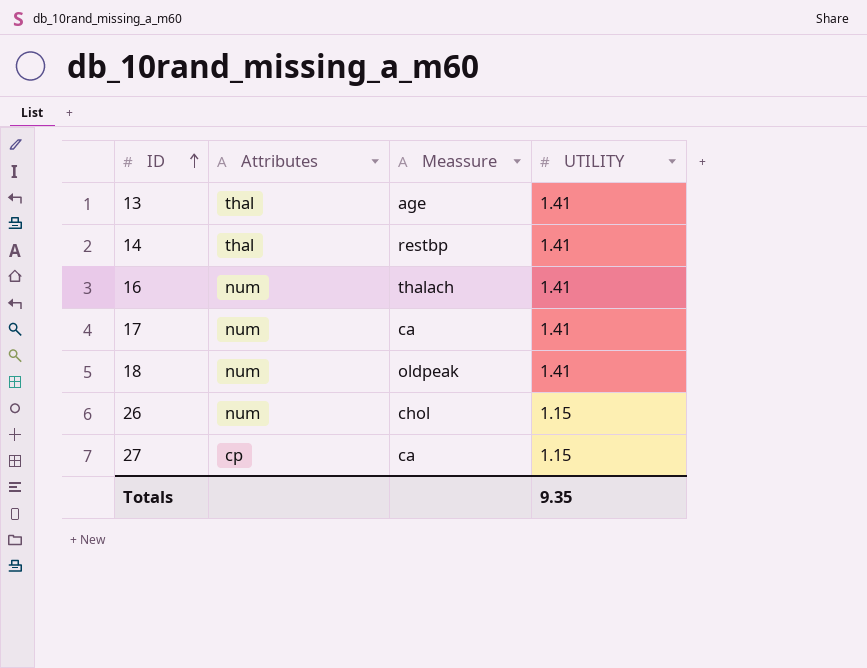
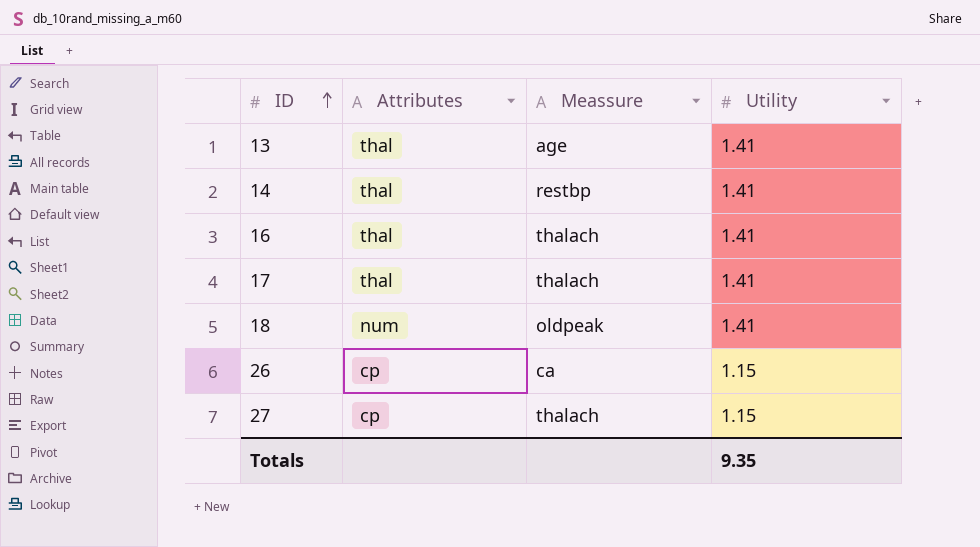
column name: UTILITY -> Utility
16 | Attributes: num -> thal
17 | Attributes: num -> thal
17 | Meassure: ca -> thalach
26 | Attributes: num -> cp
26 | Meassure: chol -> ca
27 | Meassure: ca -> thalach

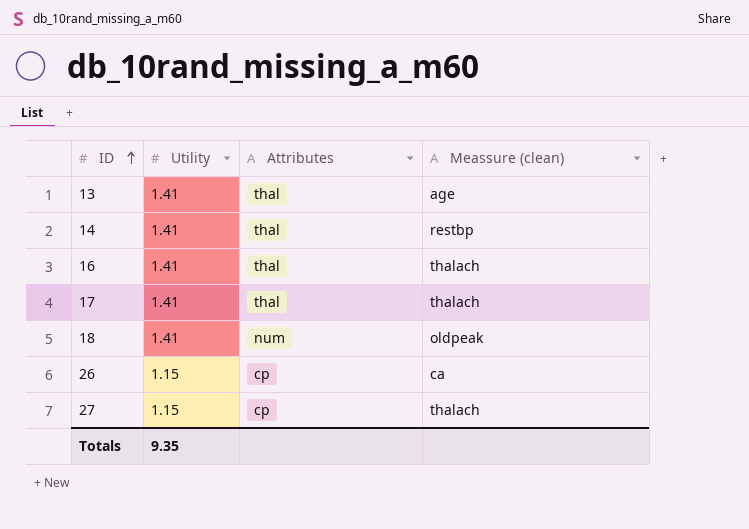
column Utility | position: 4 -> 2
column name: Meassure -> Meassure (clean)

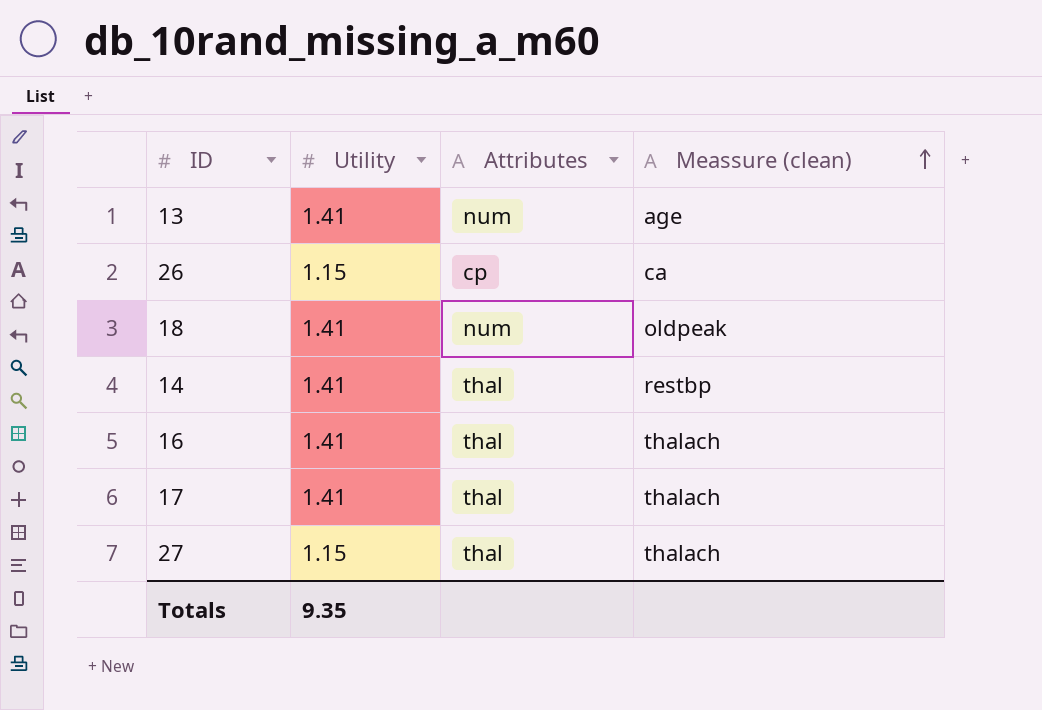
row order: ID ascending -> Meassure (clean) ascending
13 | Attributes: thal -> num
27 | Attributes: cp -> thal

